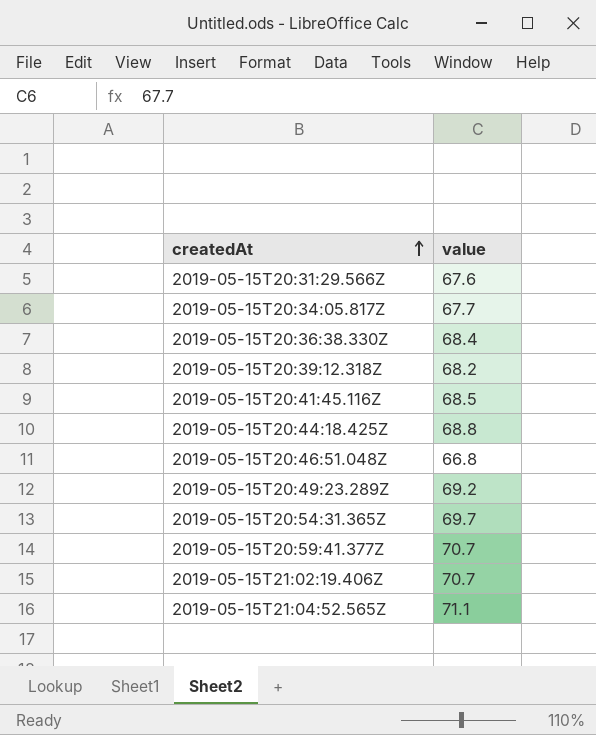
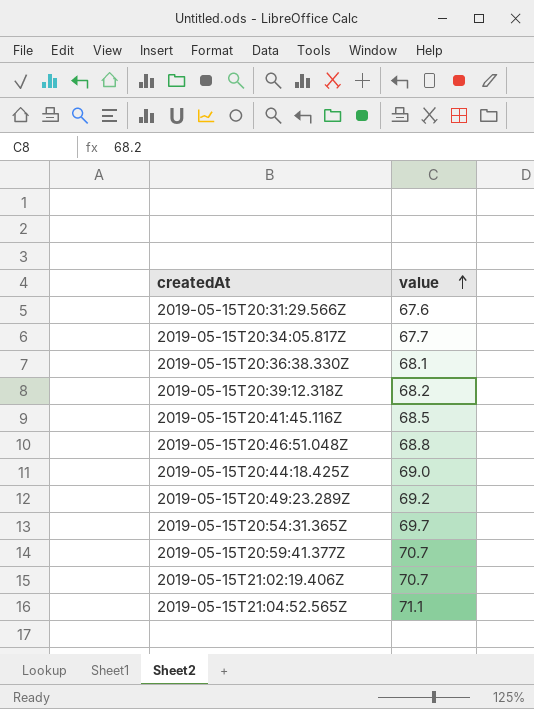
row order: createdAt ascending -> value ascending
2019-05-15T20:36:38.330Z | value: 68.4 -> 68.1
2019-05-15T20:46:51.048Z | value: 66.8 -> 68.8
2019-05-15T20:44:18.425Z | value: 68.8 -> 69.0

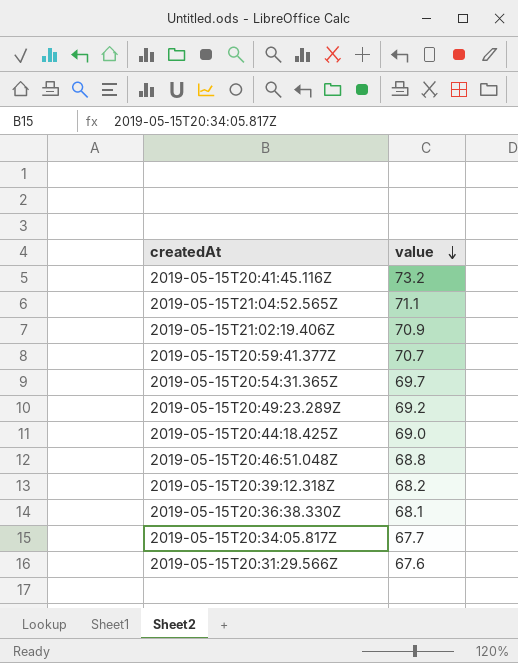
row order: value ascending -> value descending
2019-05-15T20:41:45.116Z | value: 68.5 -> 73.2
2019-05-15T21:02:19.406Z | value: 70.7 -> 70.9

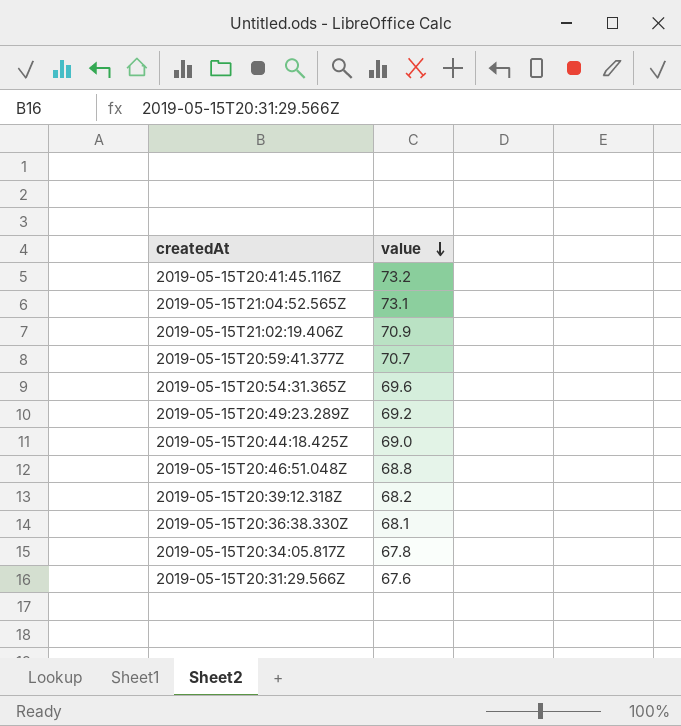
2019-05-15T21:04:52.565Z | value: 71.1 -> 73.1
2019-05-15T20:54:31.365Z | value: 69.7 -> 69.6
2019-05-15T20:34:05.817Z | value: 67.7 -> 67.8

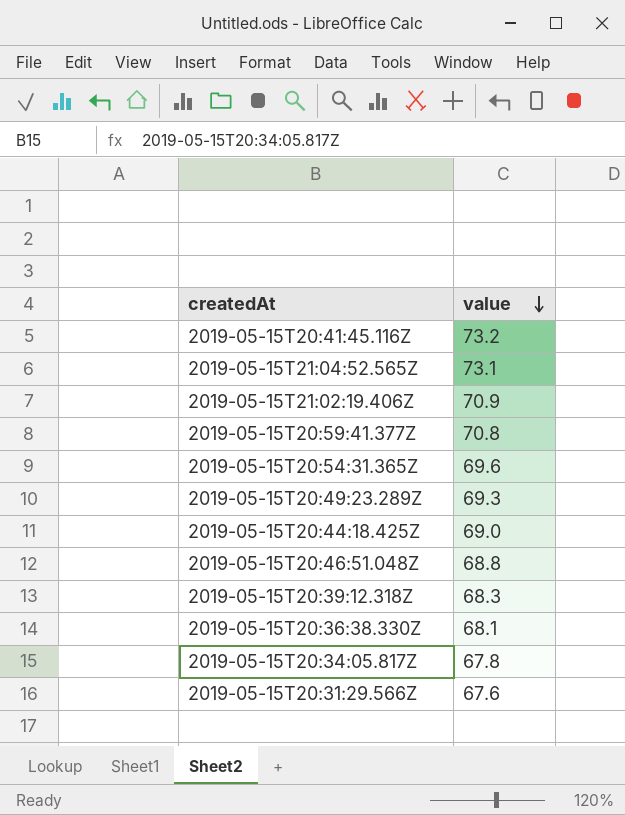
2019-05-15T20:59:41.377Z | value: 70.7 -> 70.8
2019-05-15T20:49:23.289Z | value: 69.2 -> 69.3
2019-05-15T20:39:12.318Z | value: 68.2 -> 68.3

